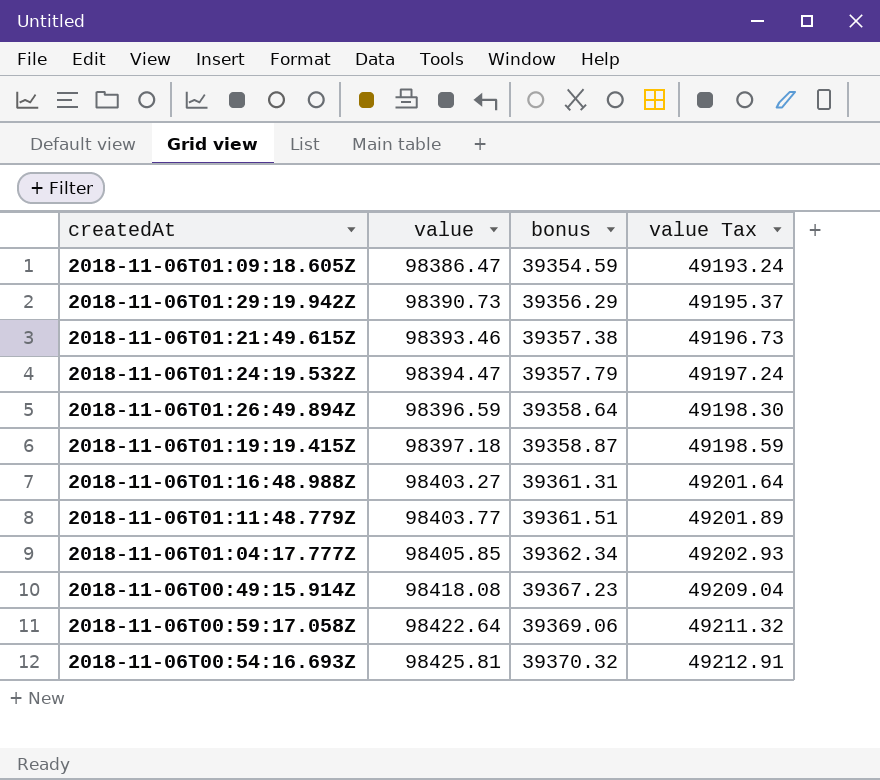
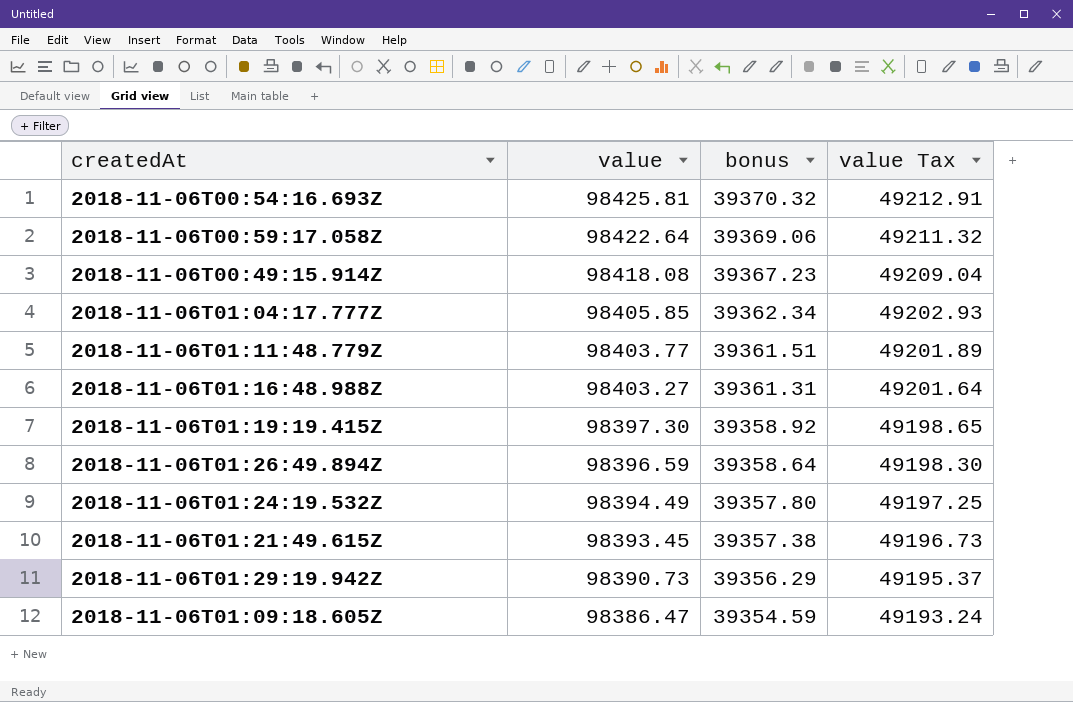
row order: value ascending -> value descending
2018-11-06T01:19:19.415Z | value: 98397.18 -> 98397.30
2018-11-06T01:19:19.415Z | bonus: 39358.87 -> 39358.92
2018-11-06T01:19:19.415Z | value Tax: 49198.59 -> 49198.65
2018-11-06T01:24:19.532Z | value: 98394.47 -> 98394.49
2018-11-06T01:24:19.532Z | bonus: 39357.79 -> 39357.80
2018-11-06T01:24:19.532Z | value Tax: 49197.24 -> 49197.25
2018-11-06T01:21:49.615Z | value: 98393.46 -> 98393.45

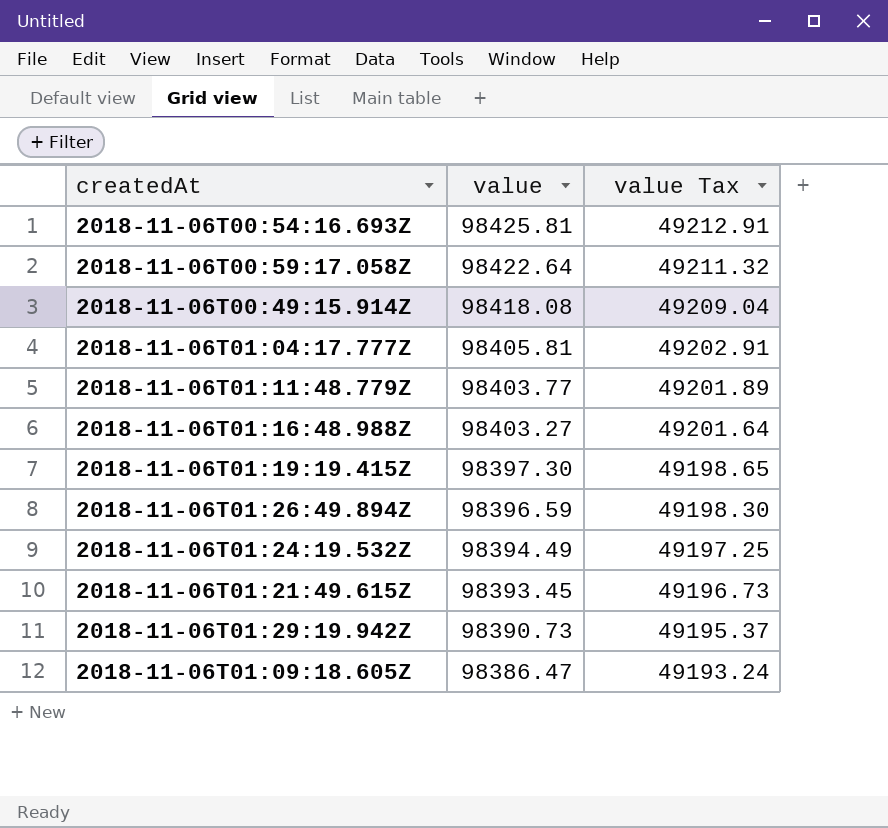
column bonus | formula: [value] * 0.4 -> none
2018-11-06T01:04:17.777Z | value: 98405.85 -> 98405.81
2018-11-06T01:04:17.777Z | value Tax: 49202.93 -> 49202.91

